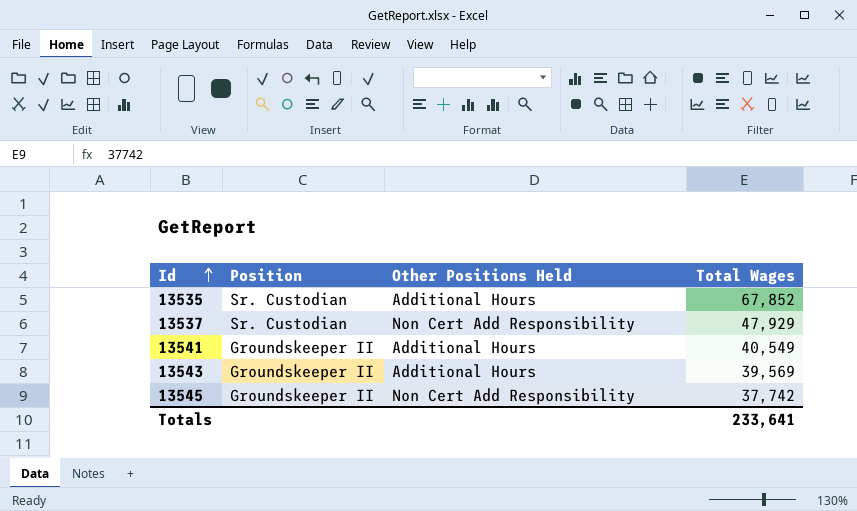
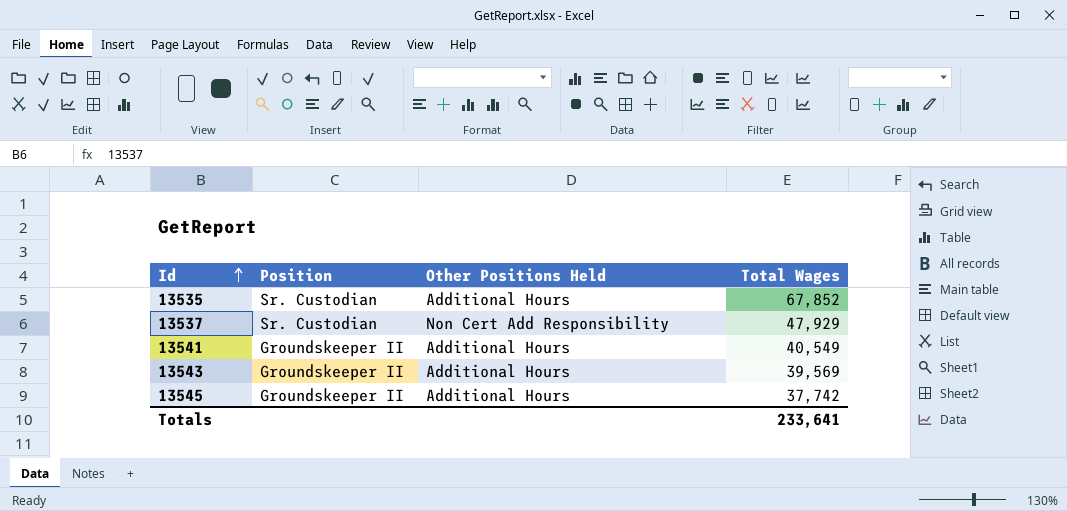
13545 | Other Positions Held: Non Cert Add Responsibility -> Additional Hours

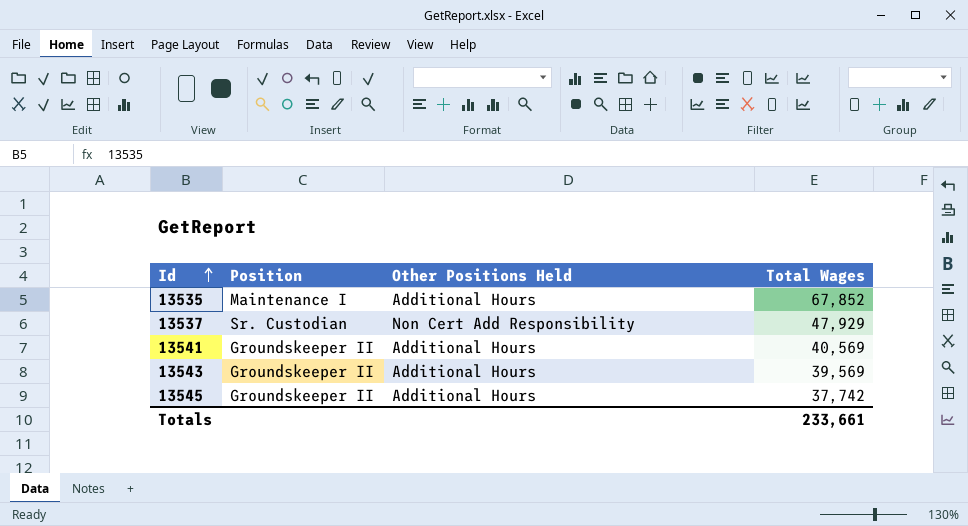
13535 | Position: Sr. Custodian -> Maintenance I
13541 | Total Wages: 40,549 -> 40,569
Totals | Total Wages: 233,641 -> 233,661

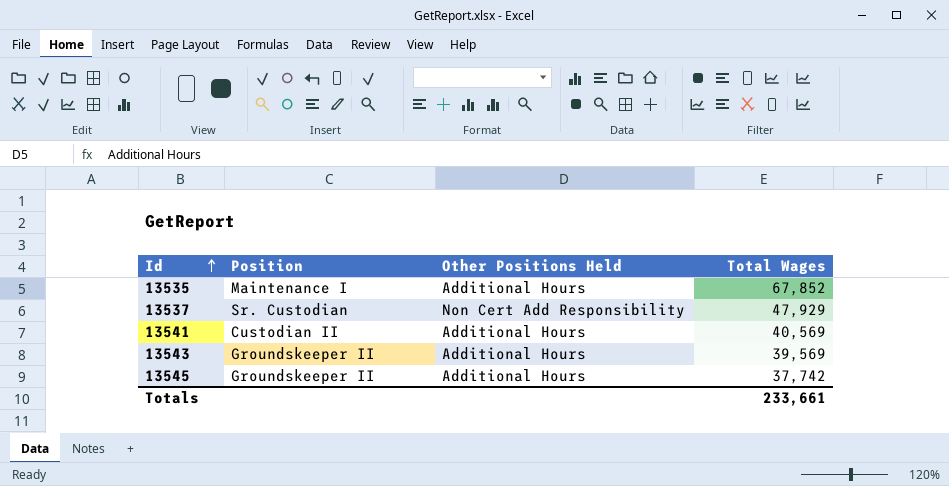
13541 | Position: Groundskeeper II -> Custodian II

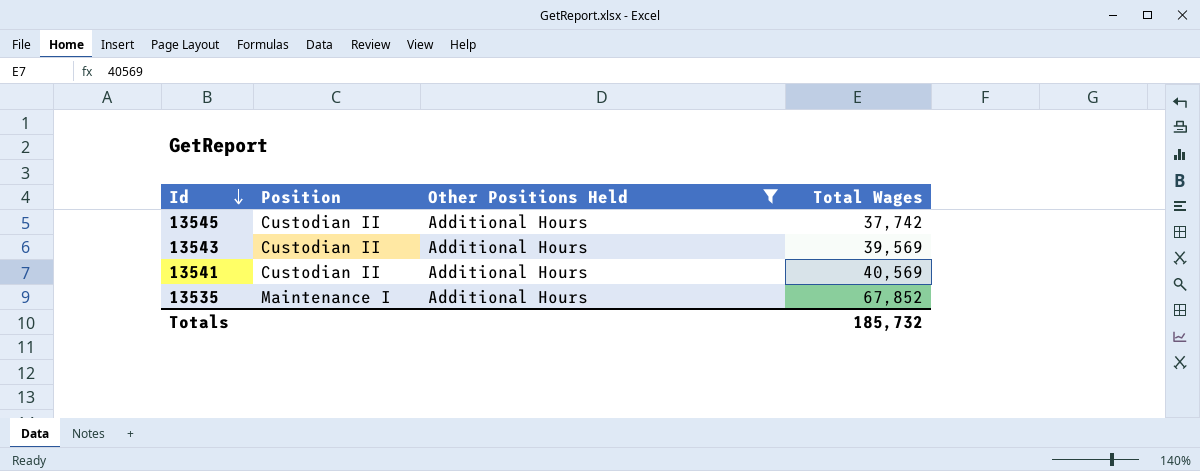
filter: none -> Other Positions Held = Additional Hours
row order: Id ascending -> Id descending
13545 | Position: Groundskeeper II -> Custodian II
13543 | Position: Groundskeeper II -> Custodian II
Totals | Total Wages: 233,661 -> 185,732

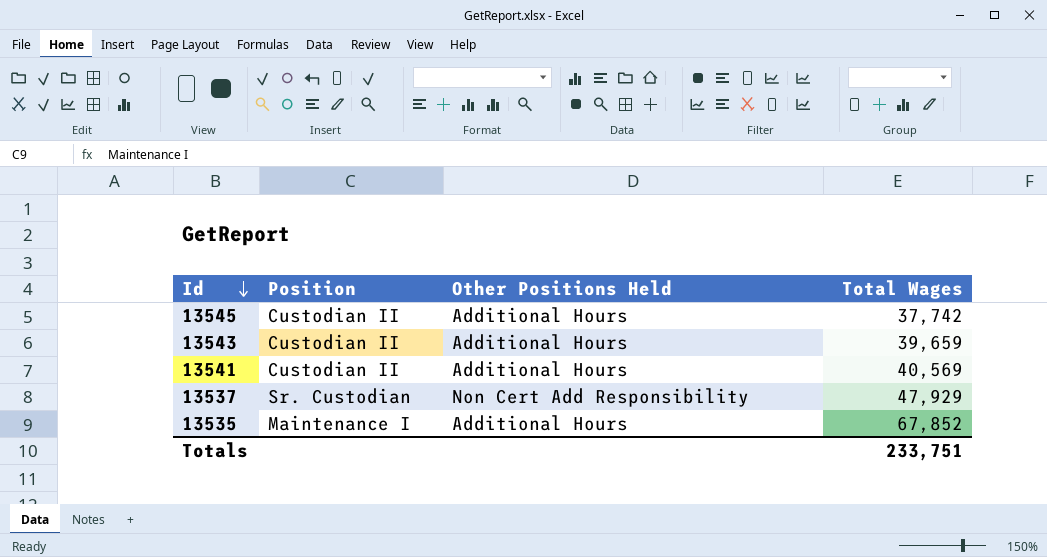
filter: Other Positions Held = Additional Hours -> none
13543 | Total Wages: 39,569 -> 39,659
Totals | Total Wages: 185,732 -> 233,751

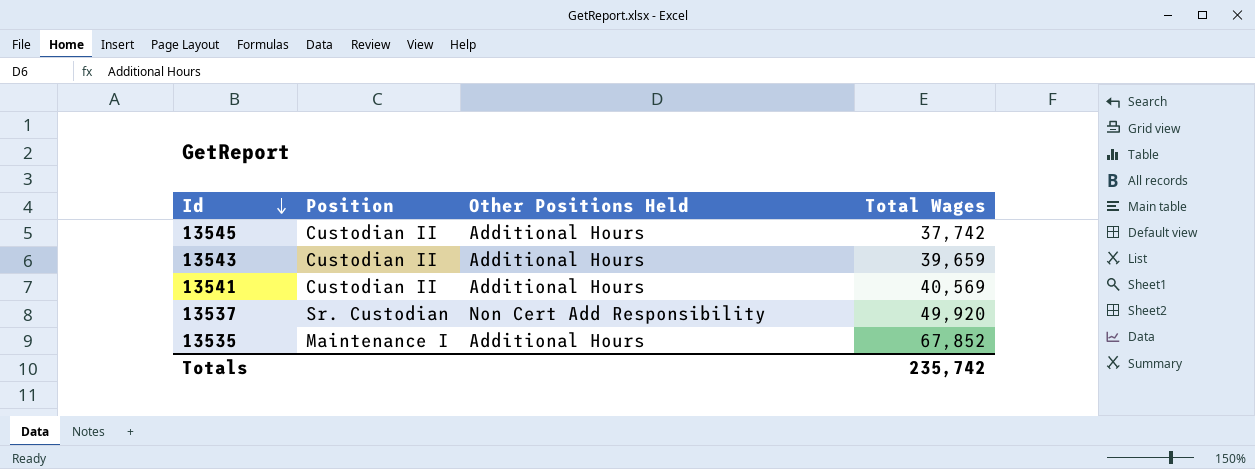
13537 | Total Wages: 47,929 -> 49,920
Totals | Total Wages: 233,751 -> 235,742

